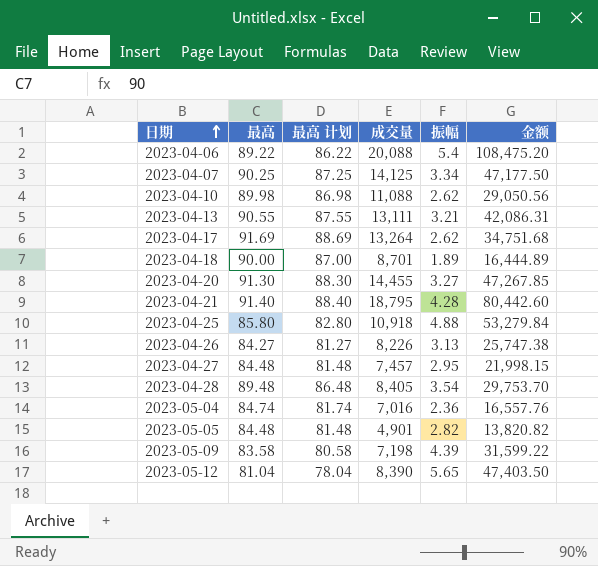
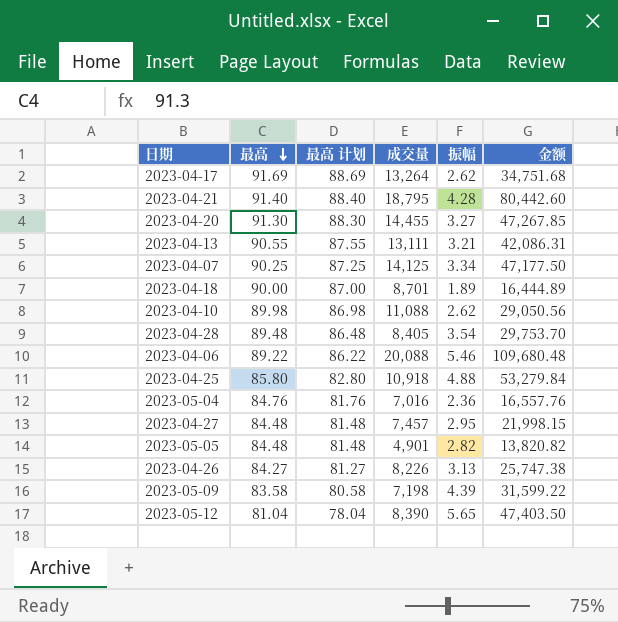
row order: 日期 ascending -> 最高 descending
2023-04-06 | 振幅: 5.4 -> 5.46
2023-04-06 | 金额: 108,475.20 -> 109,680.48
2023-05-04 | 最高: 84.74 -> 84.76
2023-05-04 | 最高 计划: 81.74 -> 81.76

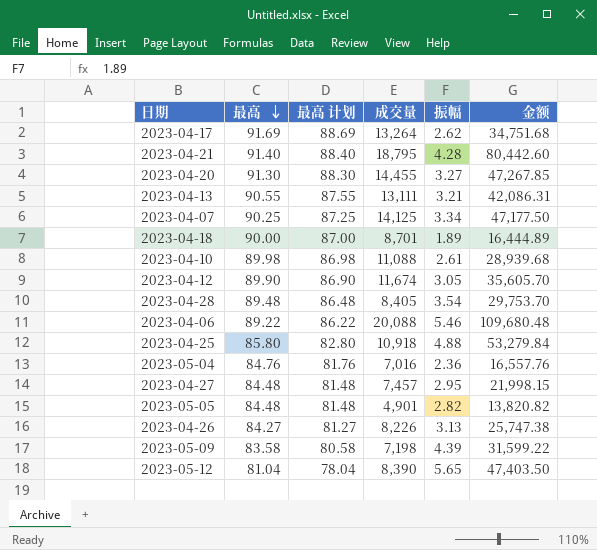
2023-04-10 | 振幅: 2.62 -> 2.61
2023-04-10 | 金额: 29,050.56 -> 28,939.68
row 2023-04-12: none -> 89.90 | 86.90 | 11,674 | 3.05 | 35,605.70

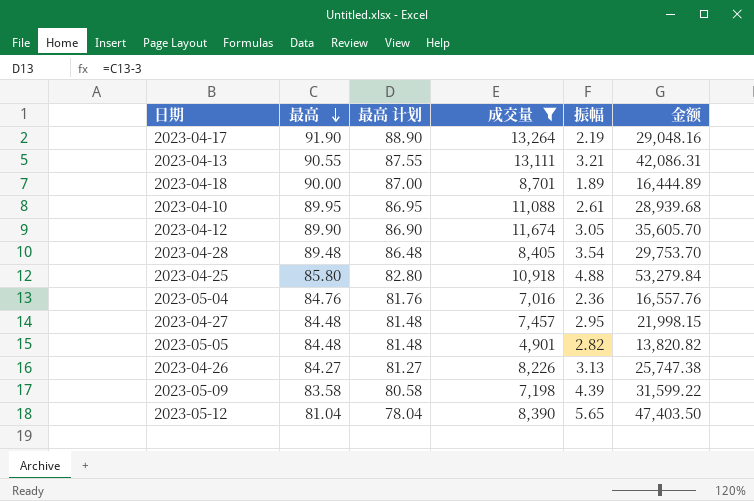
filter: none -> 成交量 <= 13,264
2023-04-17 | 最高: 91.69 -> 91.90
2023-04-17 | 最高 计划: 88.69 -> 88.90
2023-04-17 | 振幅: 2.62 -> 2.19
2023-04-17 | 金额: 34,751.68 -> 29,048.16
2023-04-10 | 最高: 89.98 -> 89.95
2023-04-10 | 最高 计划: 86.98 -> 86.95

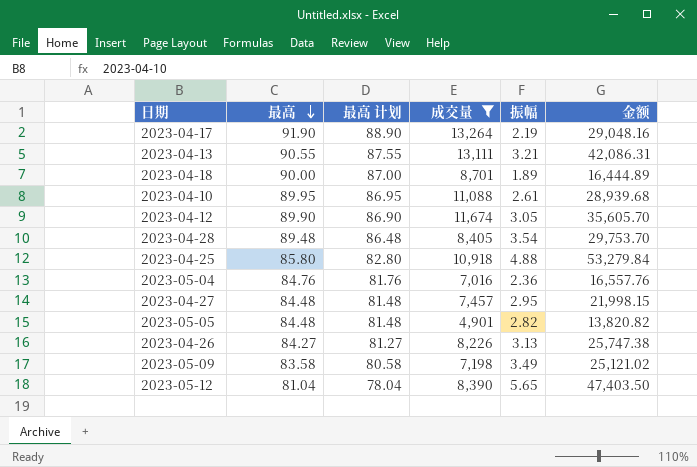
2023-05-09 | 振幅: 4.39 -> 3.49
2023-05-09 | 金额: 31,599.22 -> 25,121.02

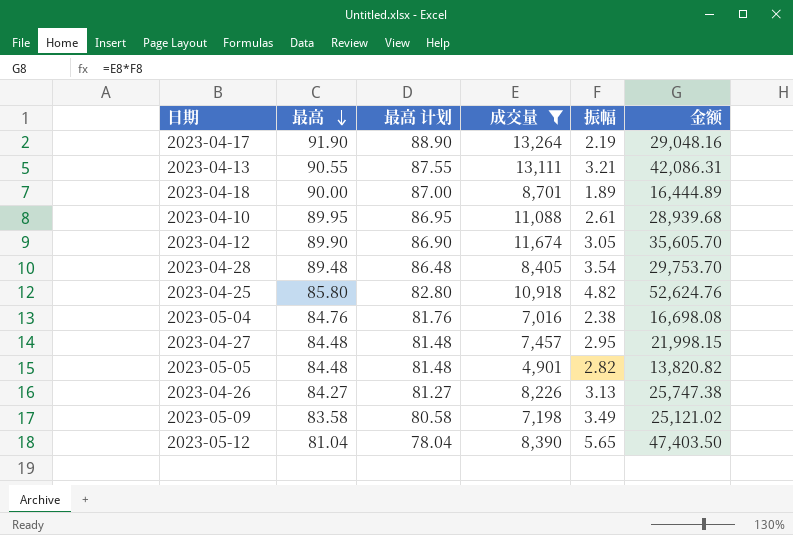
2023-04-25 | 振幅: 4.88 -> 4.82
2023-04-25 | 金额: 53,279.84 -> 52,624.76
2023-05-04 | 振幅: 2.36 -> 2.38
2023-05-04 | 金额: 16,557.76 -> 16,698.08

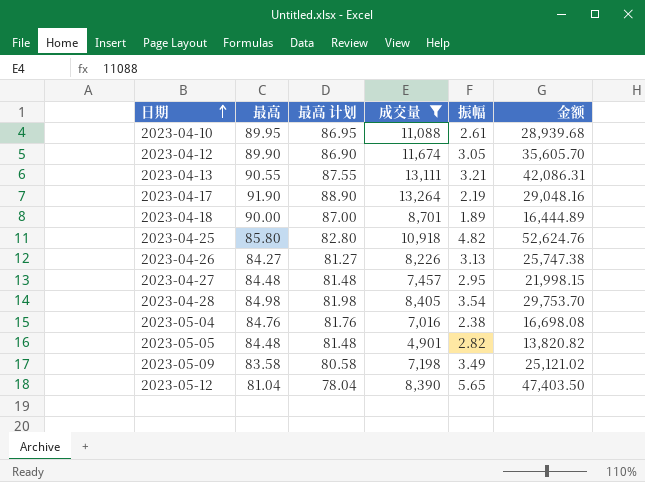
row order: 最高 descending -> 日期 ascending
2023-04-28 | 最高: 89.48 -> 84.98
2023-04-28 | 最高 计划: 86.48 -> 81.98

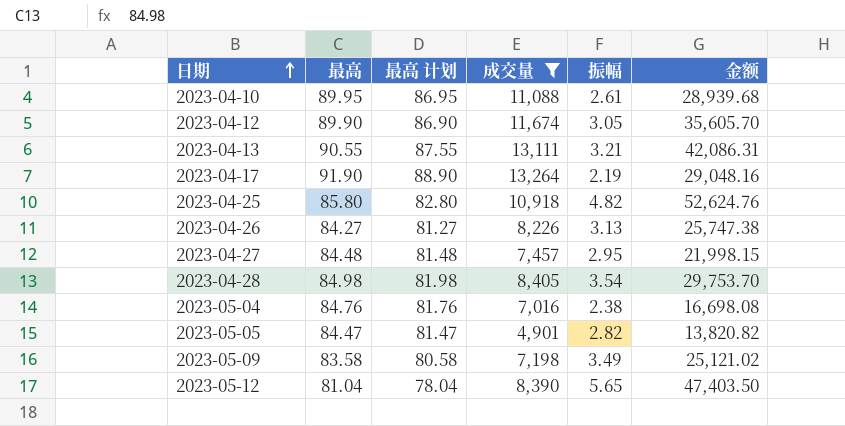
row 2023-04-18: 90.00 | 87.00 | 8,701 | 1.89 | 16,444.89 -> none
2023-05-05 | 最高: 84.48 -> 84.47
2023-05-05 | 最高 计划: 81.48 -> 81.47

